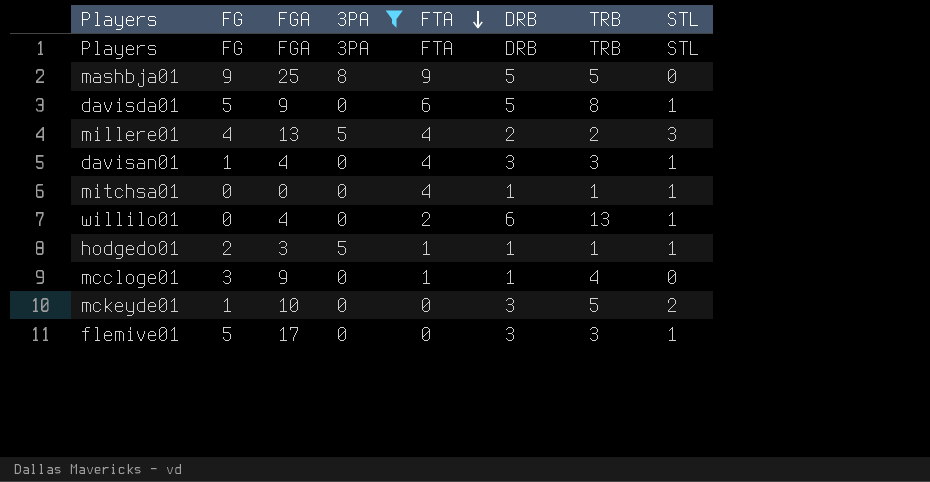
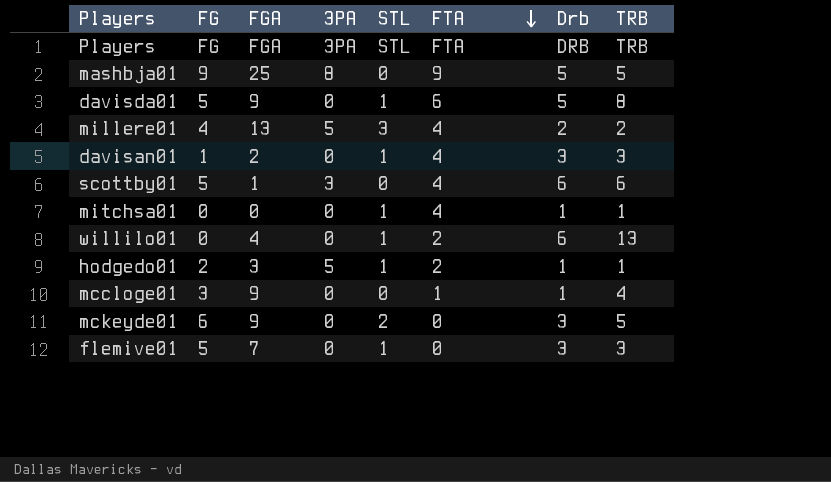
filter: 3PA != 3 -> none
column STL | position: 8 -> 5
column name: DRB -> Drb
davisan01 | FGA: 4 -> 2
hodgedo01 | FTA: 1 -> 2
mckeyde01 | FG: 1 -> 6
mckeyde01 | FGA: 10 -> 9
flemive01 | FGA: 17 -> 7

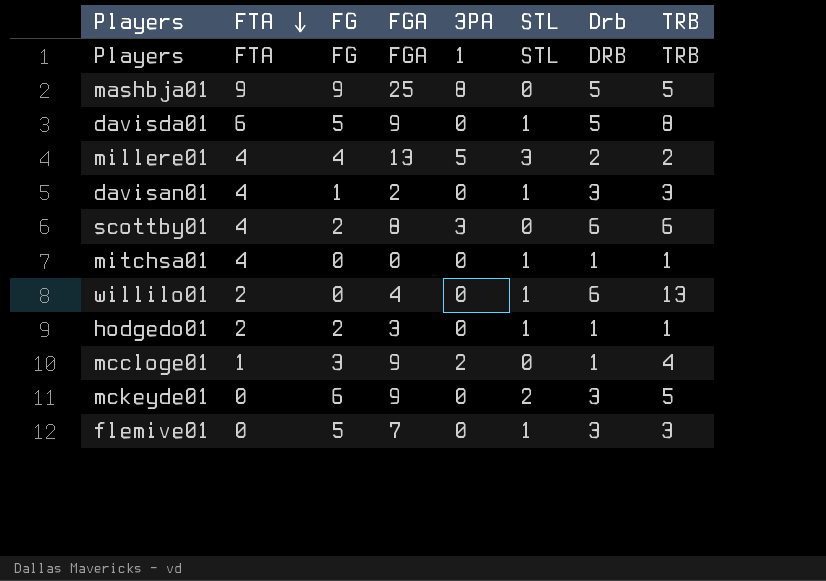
column FTA | position: 6 -> 2
Players | 3PA: 3PA -> 1
scottby01 | FG: 5 -> 2
scottby01 | FGA: 1 -> 8
hodgedo01 | 3PA: 5 -> 0
mccloge01 | 3PA: 0 -> 2

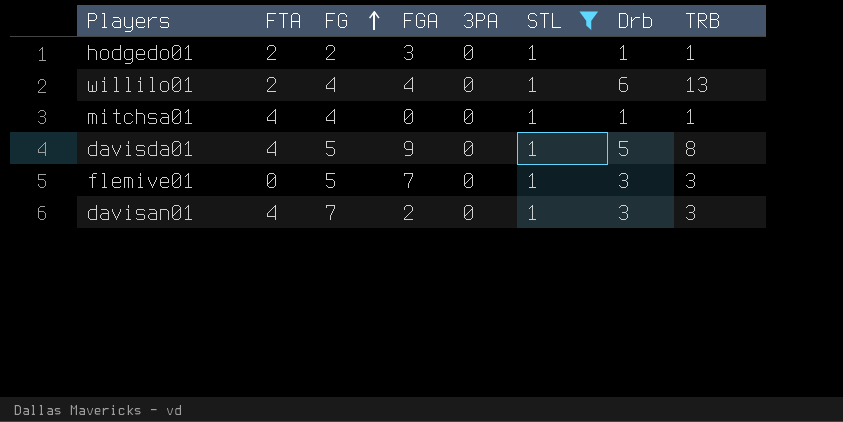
filter: none -> STL = 1
row order: FTA descending -> FG ascending
willilo01 | FG: 0 -> 4
mitchsa01 | FG: 0 -> 4
davisda01 | FTA: 6 -> 4
davisan01 | FG: 1 -> 7

